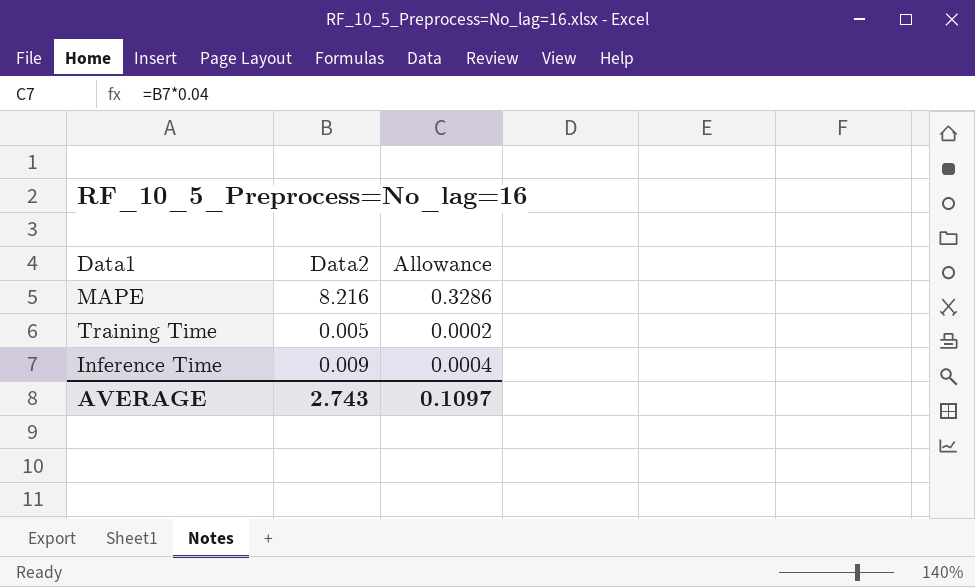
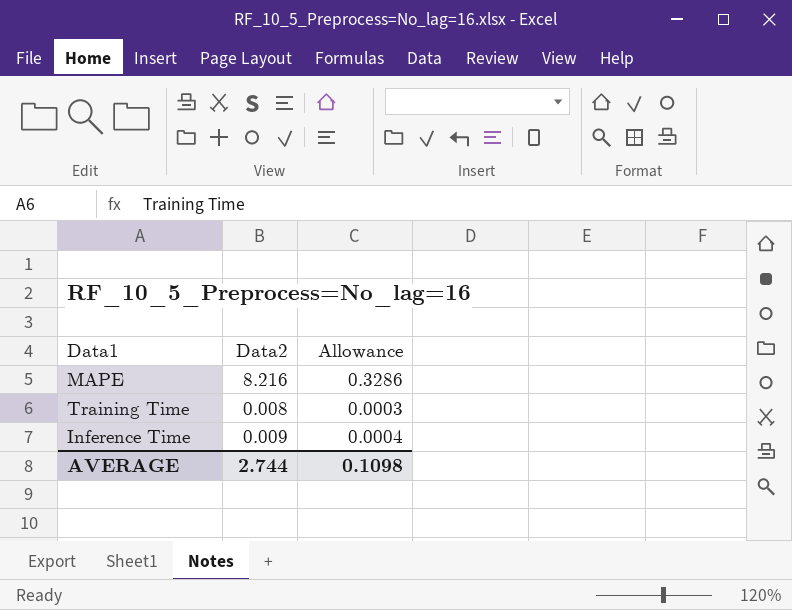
Training Time | Data2: 0.005 -> 0.008
Training Time | Allowance: 0.0002 -> 0.0003
AVERAGE | Data2: 2.743 -> 2.744
AVERAGE | Allowance: 0.1097 -> 0.1098

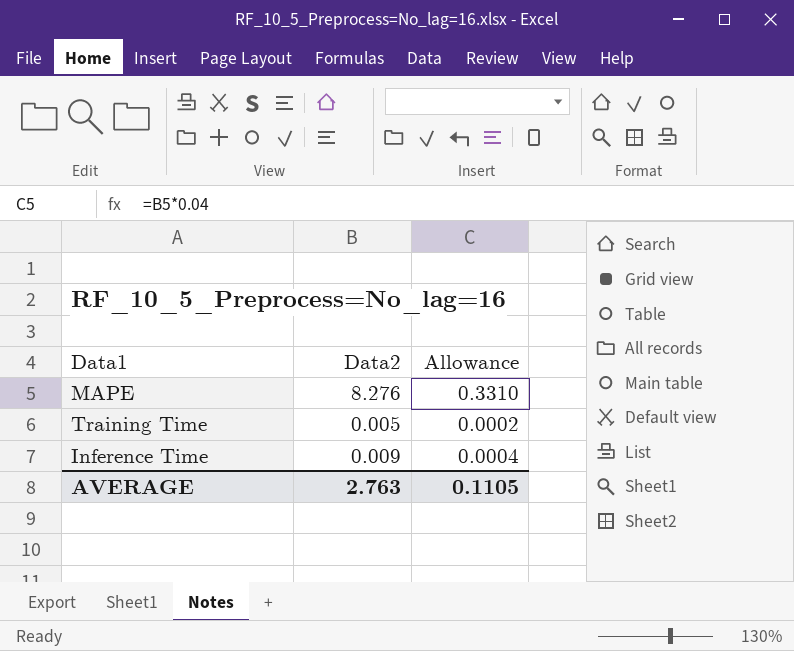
MAPE | Data2: 8.216 -> 8.276
MAPE | Allowance: 0.3286 -> 0.3310
Training Time | Data2: 0.008 -> 0.005
Training Time | Allowance: 0.0003 -> 0.0002
AVERAGE | Data2: 2.744 -> 2.763
AVERAGE | Allowance: 0.1098 -> 0.1105

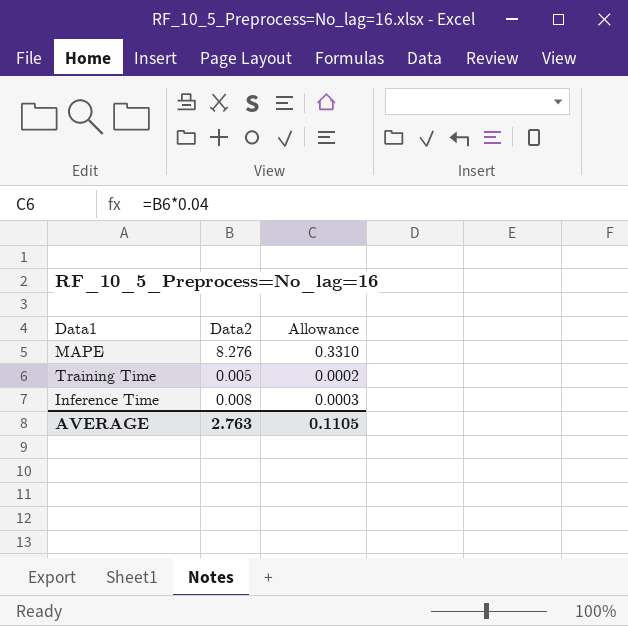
Inference Time | Data2: 0.009 -> 0.008
Inference Time | Allowance: 0.0004 -> 0.0003

